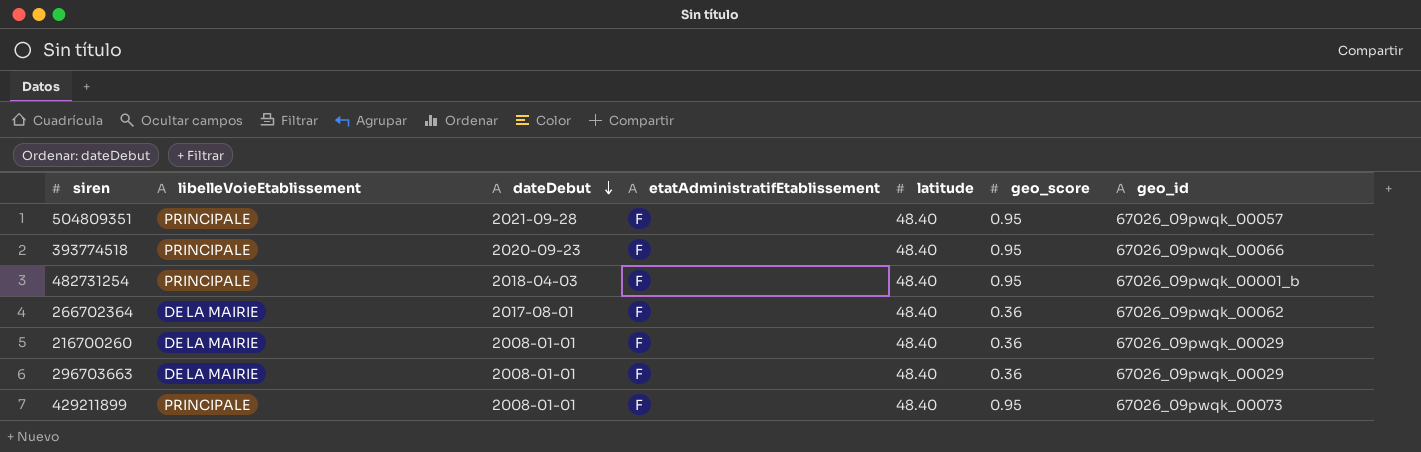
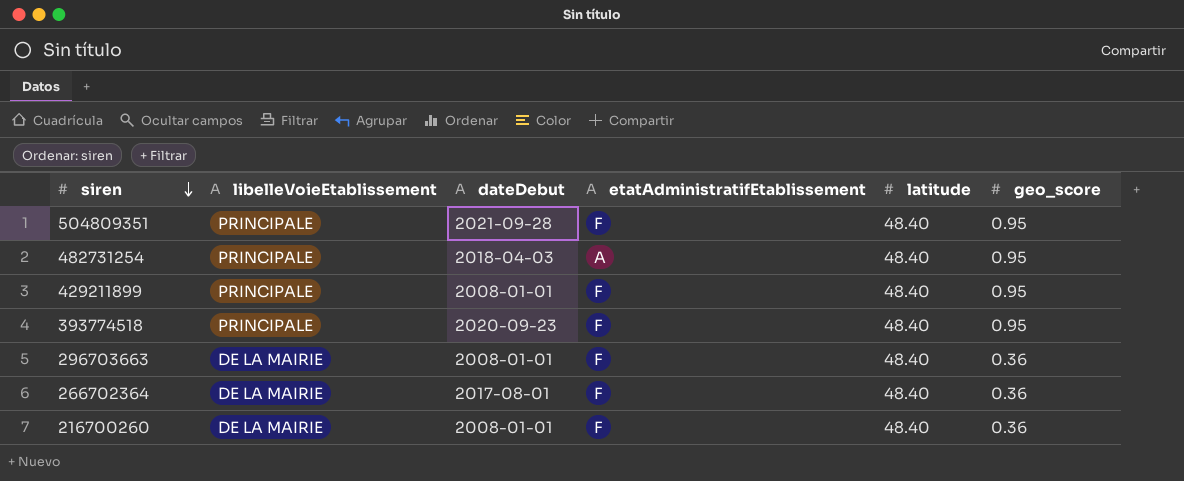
row order: dateDebut descending -> siren descending
column geo_id | position: 7 -> none
482731254 | etatAdministratifEtablissement: F -> A

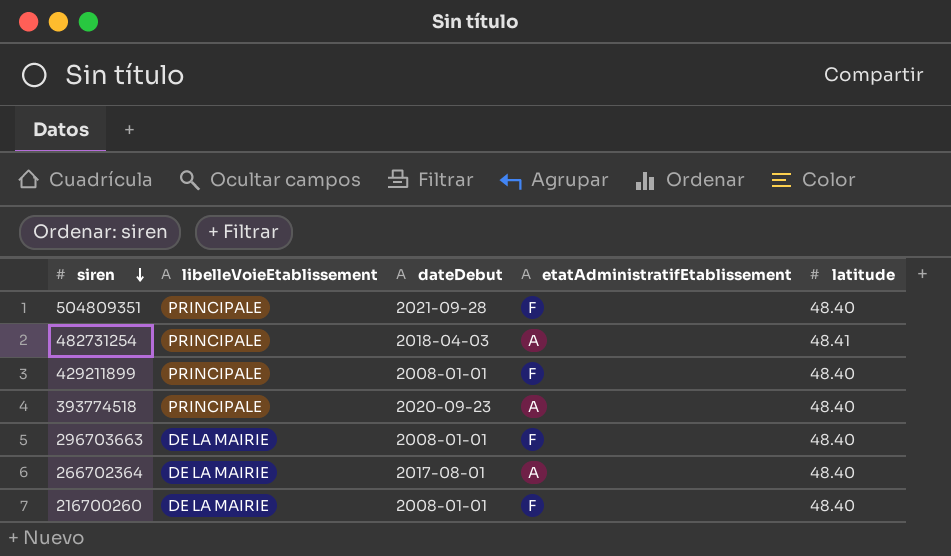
column geo_score | position: 6 -> none
482731254 | latitude: 48.40 -> 48.41
393774518 | etatAdministratifEtablissement: F -> A
266702364 | etatAdministratifEtablissement: F -> A

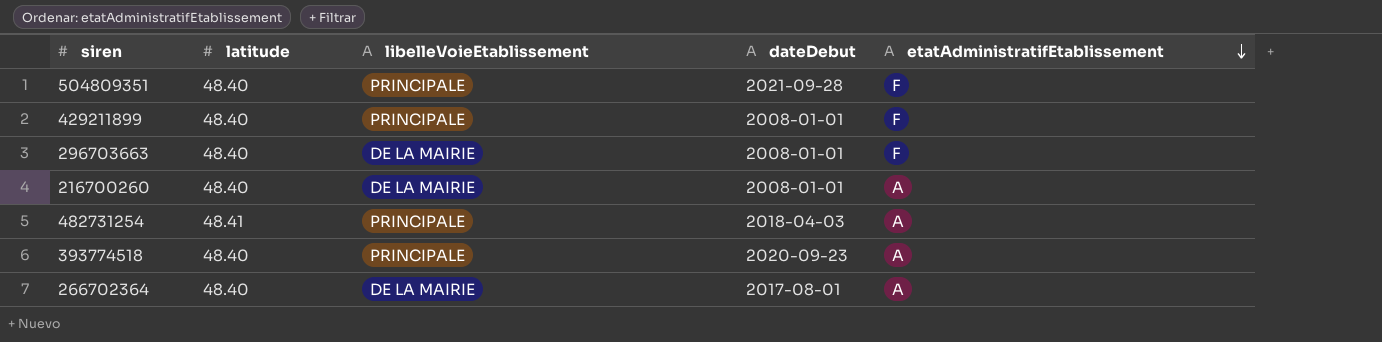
row order: siren descending -> etatAdministratifEtablissement descending
column latitude | position: 5 -> 2
216700260 | etatAdministratifEtablissement: F -> A

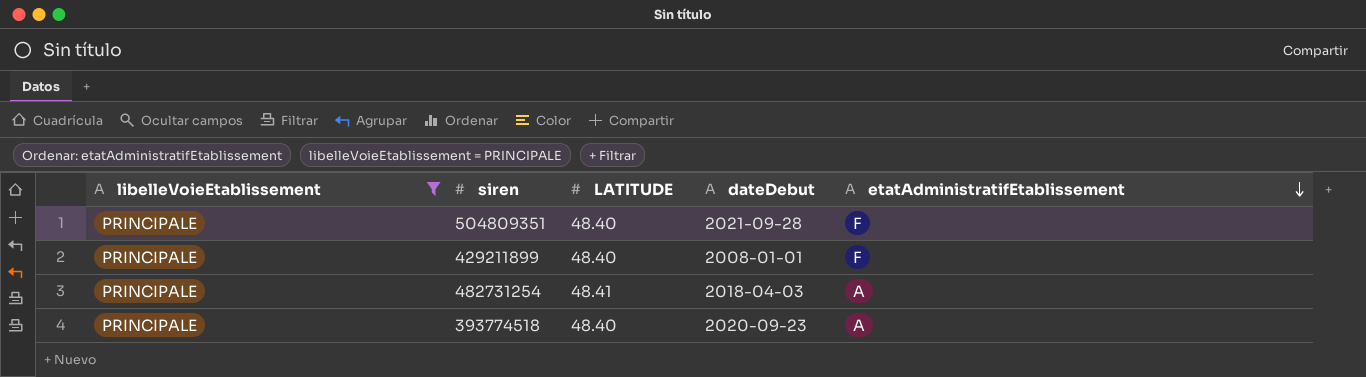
filter: none -> libelleVoieEtablissement = PRINCIPALE
column libelleVoieEtablissement | position: 3 -> 1
column name: latitude -> LATITUDE

